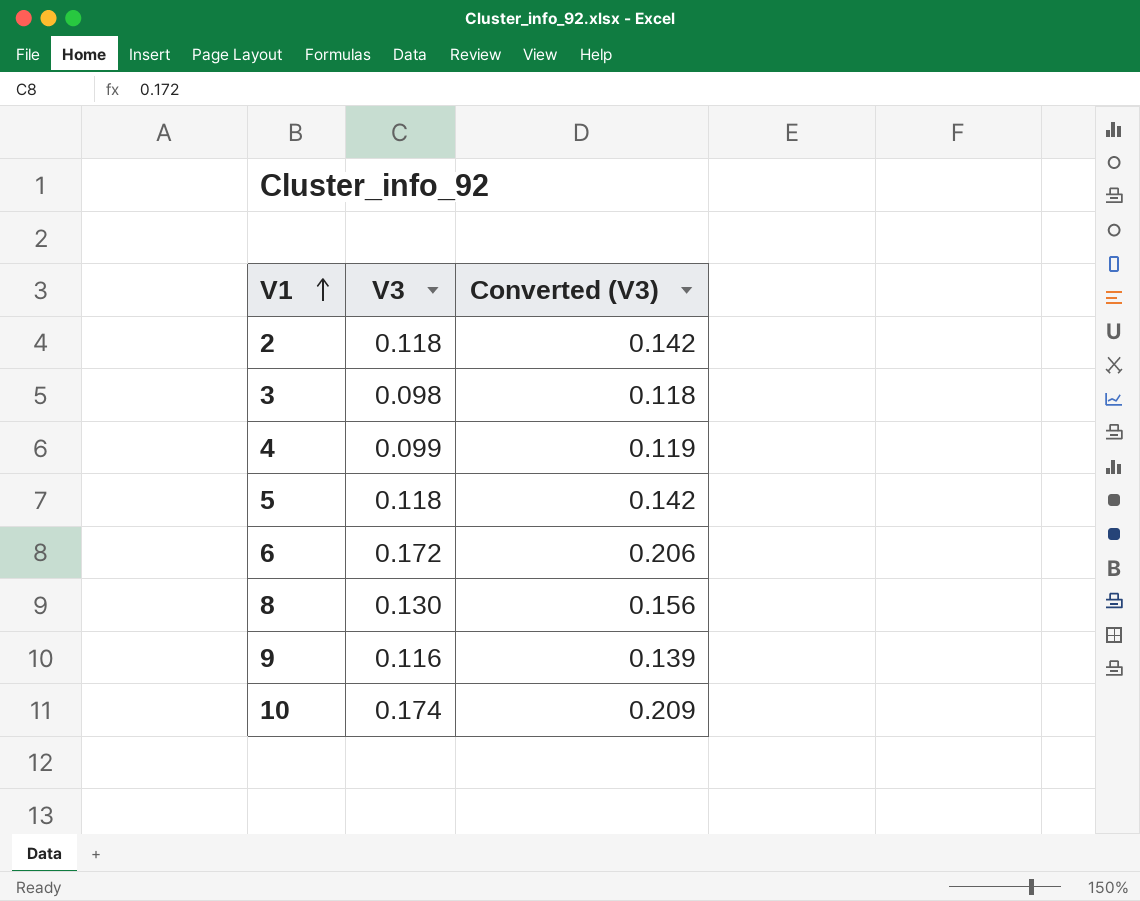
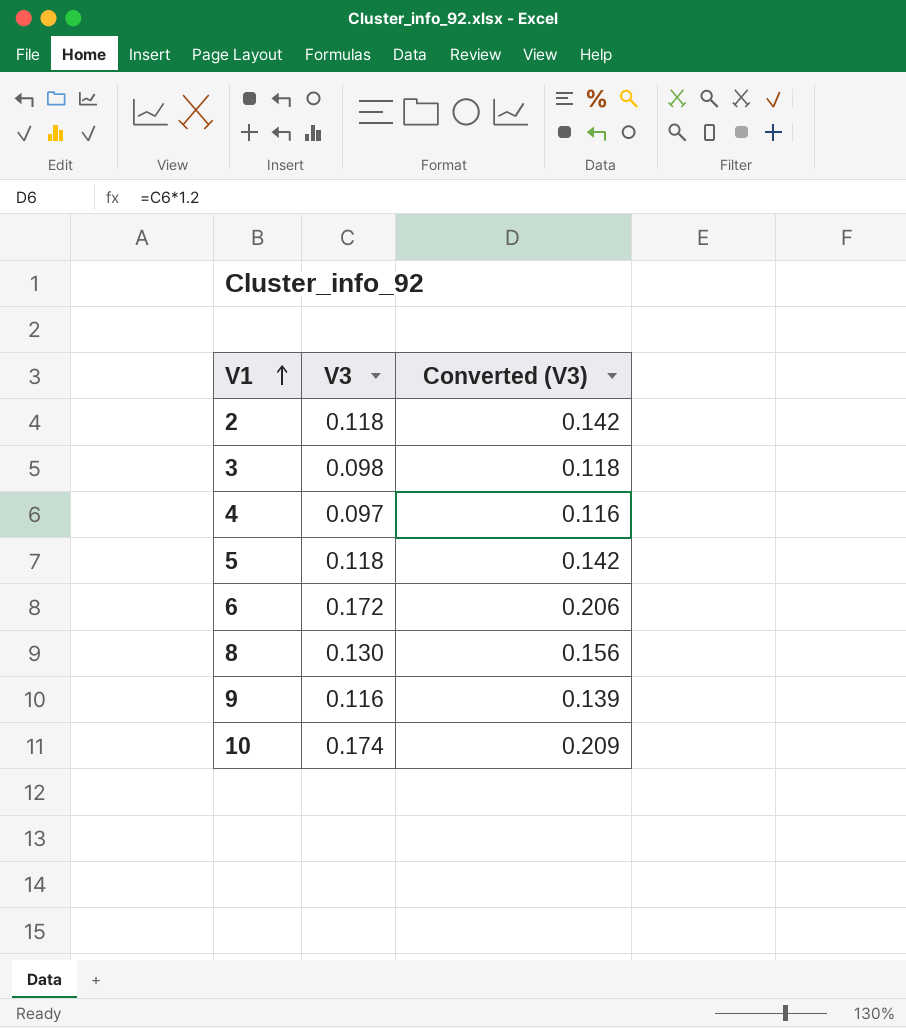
4 | V3: 0.099 -> 0.097
4 | Converted (V3): 0.119 -> 0.116

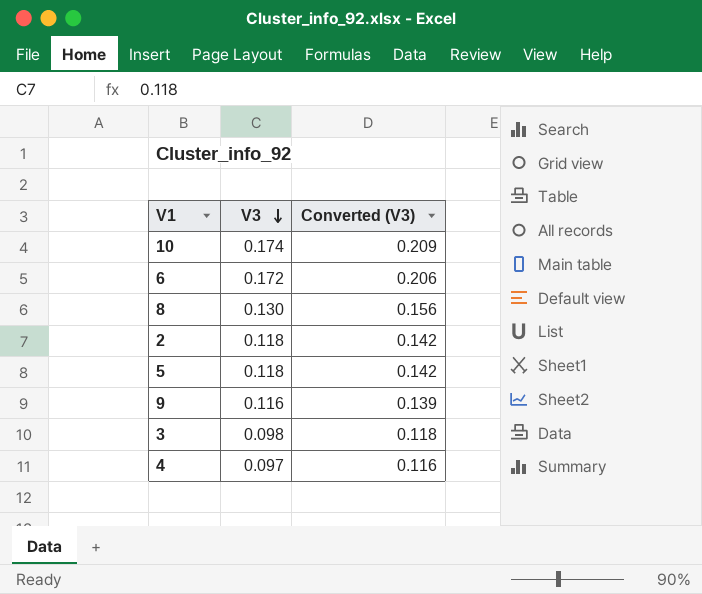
row order: V1 ascending -> V3 descending

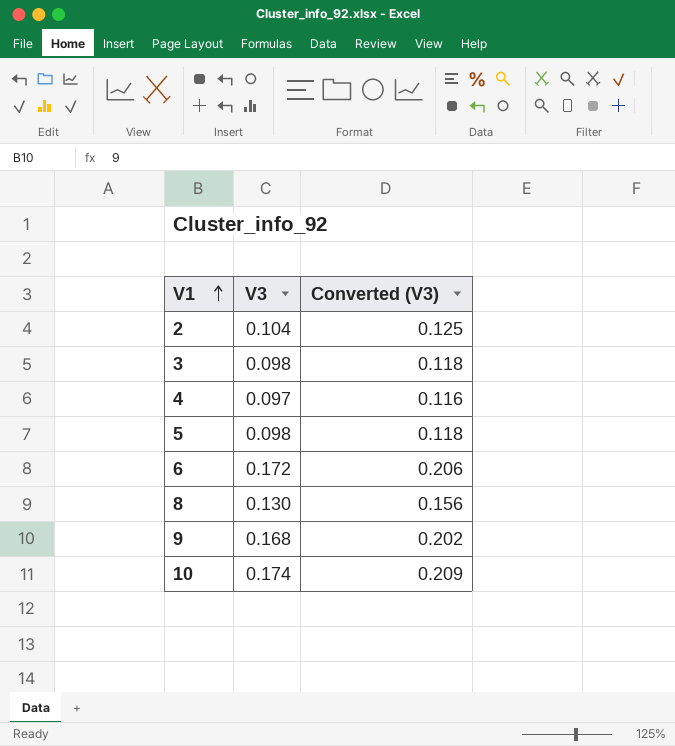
row order: V3 descending -> V1 ascending
2 | V3: 0.118 -> 0.104
2 | Converted (V3): 0.142 -> 0.125
5 | V3: 0.118 -> 0.098
5 | Converted (V3): 0.142 -> 0.118
9 | V3: 0.116 -> 0.168
9 | Converted (V3): 0.139 -> 0.202

